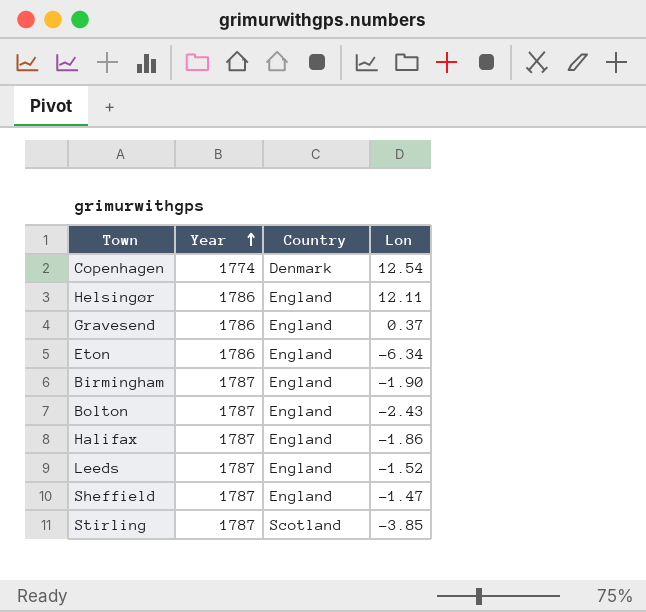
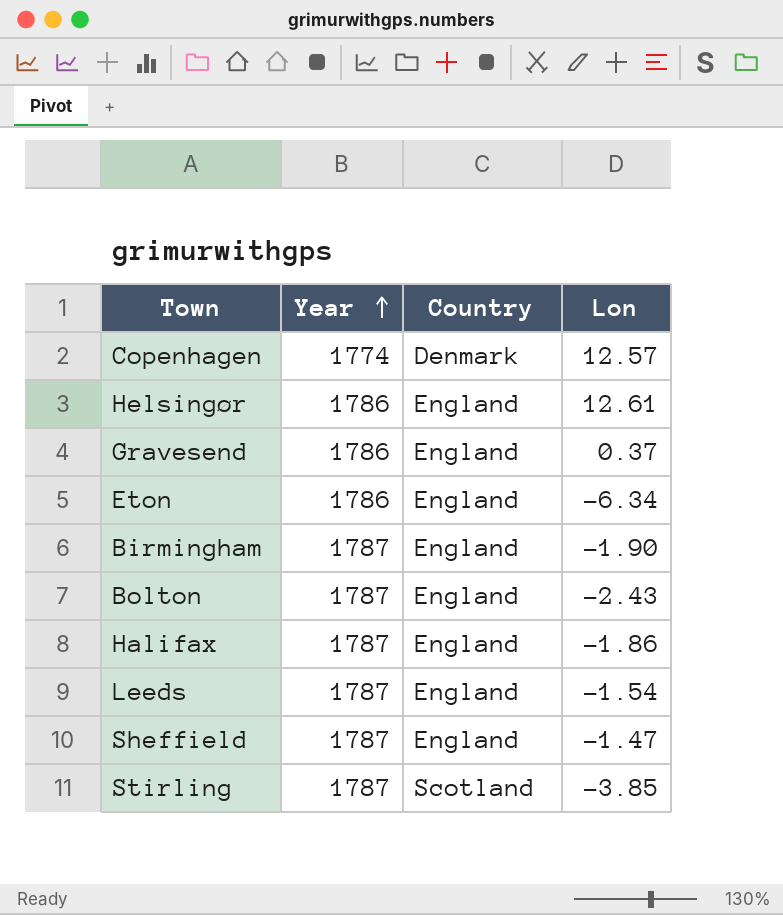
Copenhagen | Lon: 12.54 -> 12.57
Helsingør | Lon: 12.11 -> 12.61
Leeds | Lon: -1.52 -> -1.54

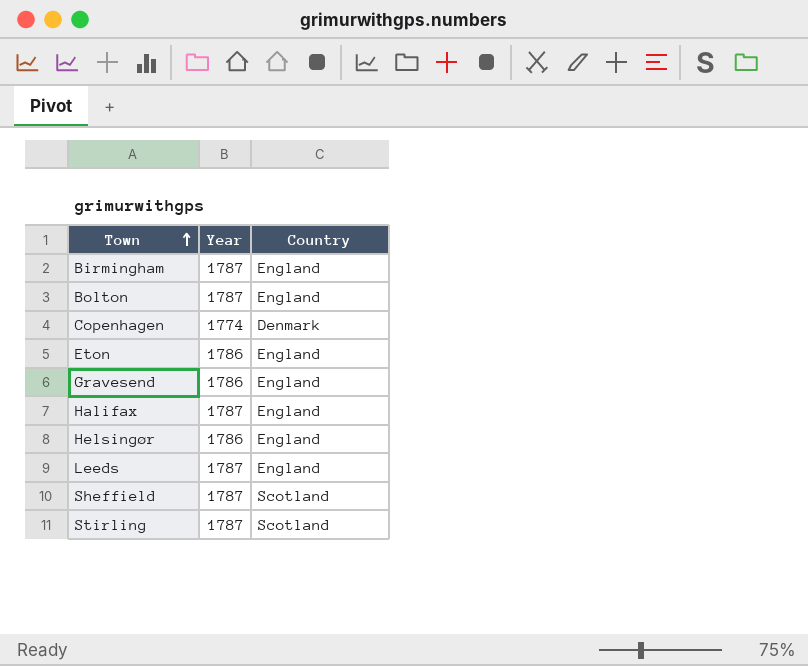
row order: Year ascending -> Town ascending
column Lon | position: 4 -> none
Sheffield | Country: England -> Scotland

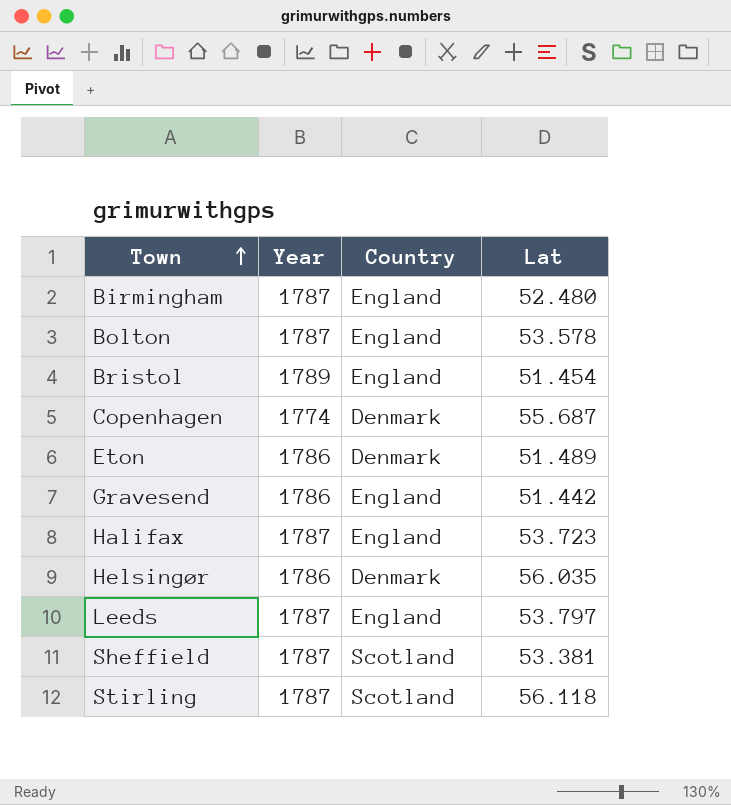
column Lat | position: none -> 4
row Bristol: none -> 1789 | England | 51.454
Eton | Country: England -> Denmark
Helsingør | Country: England -> Denmark

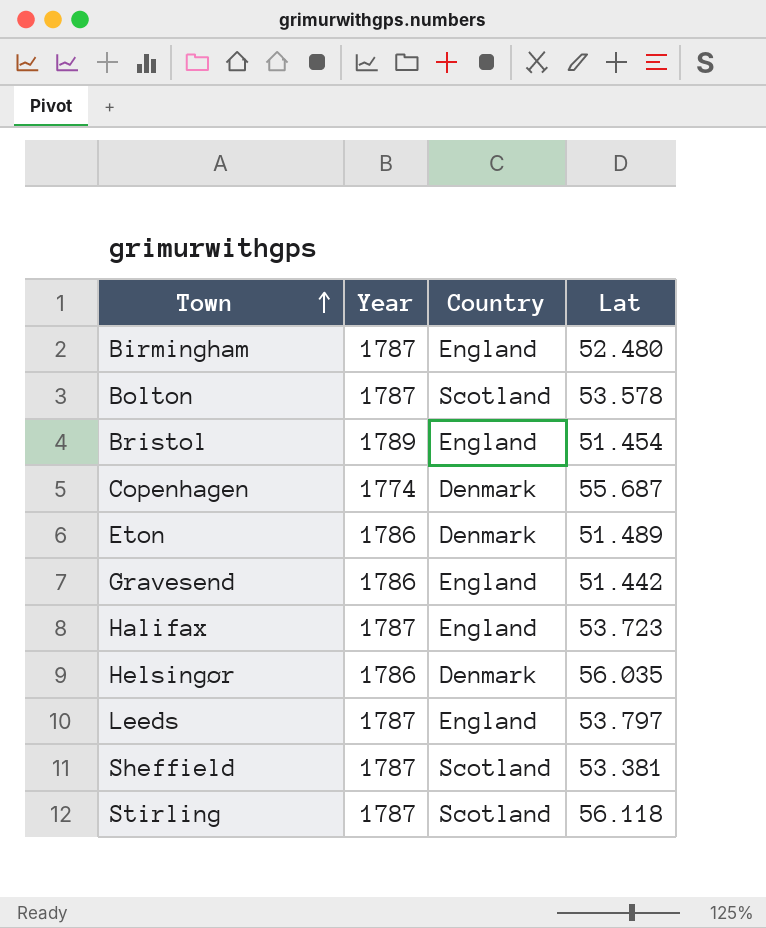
Bolton | Country: England -> Scotland

